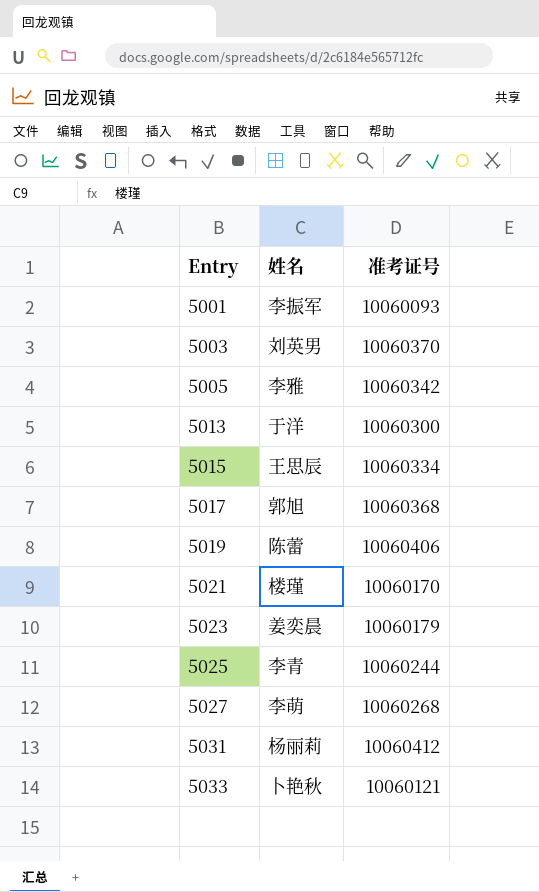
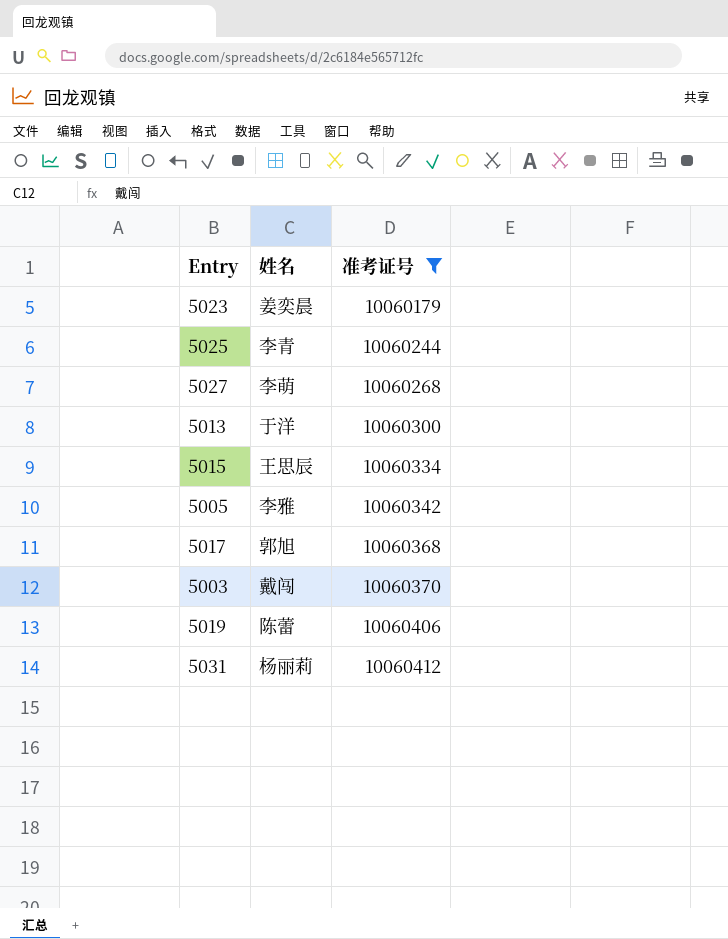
filter: none -> 准考证号 >= 10060179
row order: Entry ascending -> 准考证号 ascending
5003 | 姓名: 刘英男 -> 戴闯

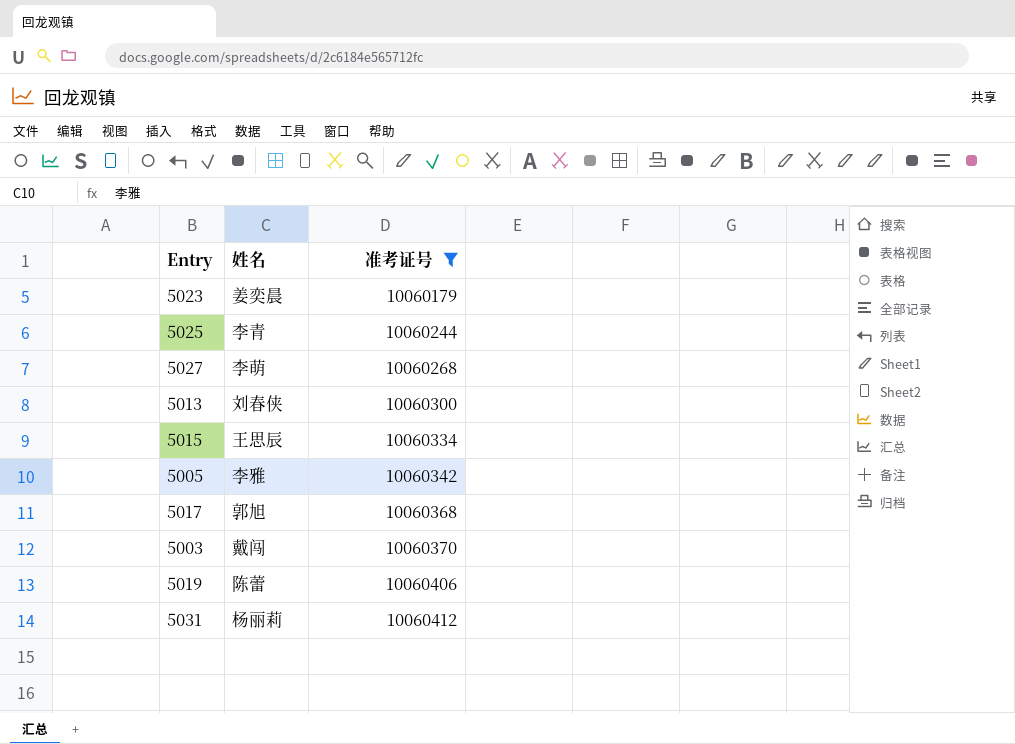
5013 | 姓名: 于洋 -> 刘春侠

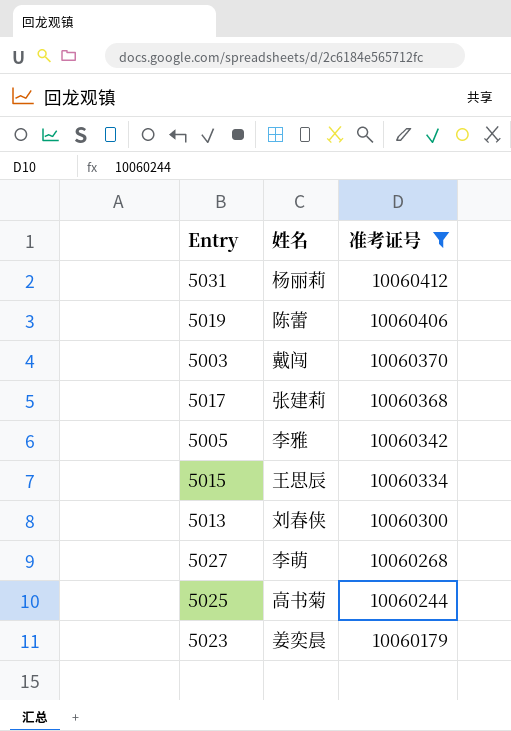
row order: 准考证号 ascending -> 准考证号 descending
5017 | 姓名: 郭旭 -> 张建莉
5025 | 姓名: 李青 -> 高书菊

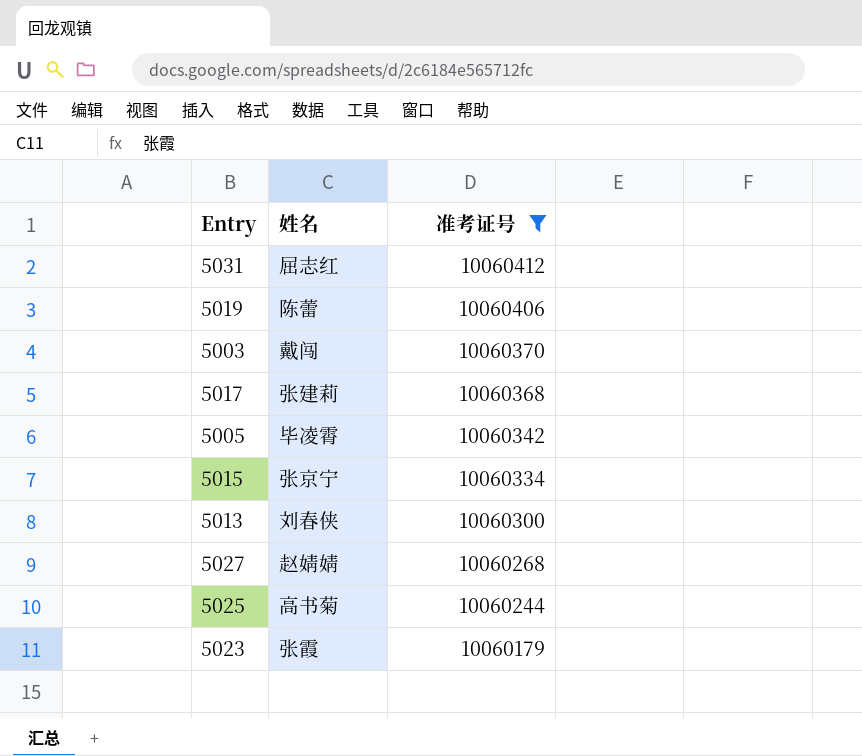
5031 | 姓名: 杨丽莉 -> 屈志红
5005 | 姓名: 李雅 -> 毕凌霄
5015 | 姓名: 王思辰 -> 张京宁
5027 | 姓名: 李萌 -> 赵婧婧
5023 | 姓名: 姜奕晨 -> 张霞

